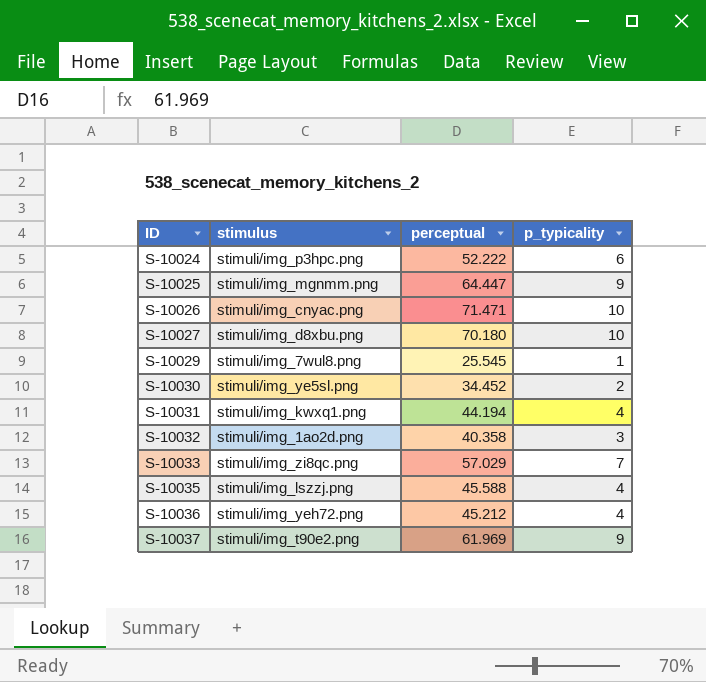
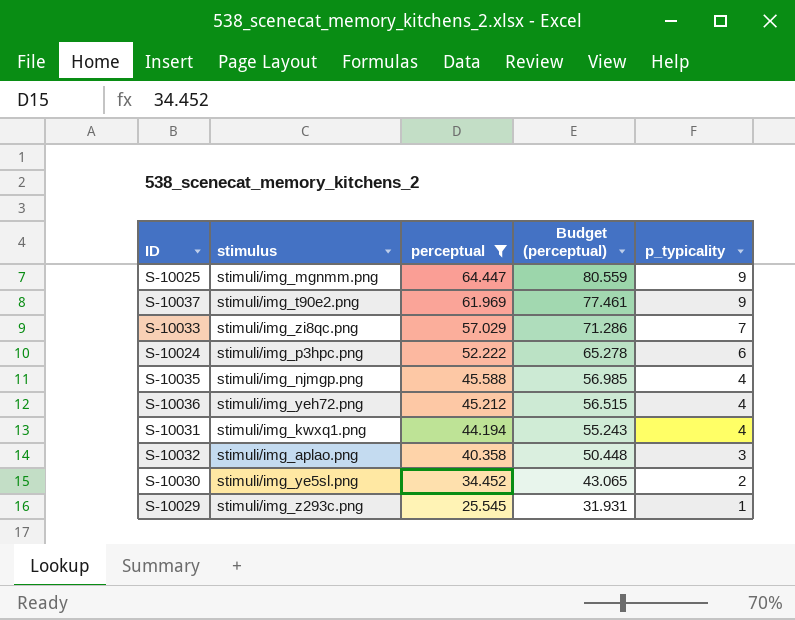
filter: none -> perceptual <= 64.447
row order: ID ascending -> perceptual descending
column Budget (perceptual) | formula: none -> [perceptual] * 1.25
S-10035 | stimulus: stimuli/img_lszzj.png -> stimuli/img_njmgp.png
S-10032 | stimulus: stimuli/img_1ao2d.png -> stimuli/img_aplao.png
S-10029 | stimulus: stimuli/img_7wul8.png -> stimuli/img_z293c.png

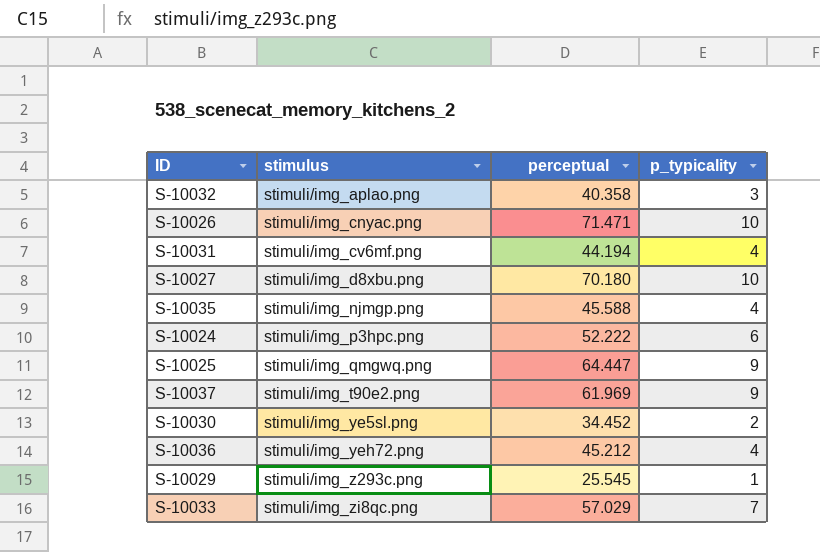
filter: perceptual <= 64.447 -> none
row order: perceptual descending -> stimulus ascending
column Budget (perceptual) | formula: [perceptual] * 1.25 -> none
S-10031 | stimulus: stimuli/img_kwxq1.png -> stimuli/img_cv6mf.png
S-10025 | stimulus: stimuli/img_mgnmm.png -> stimuli/img_qmgwq.png

